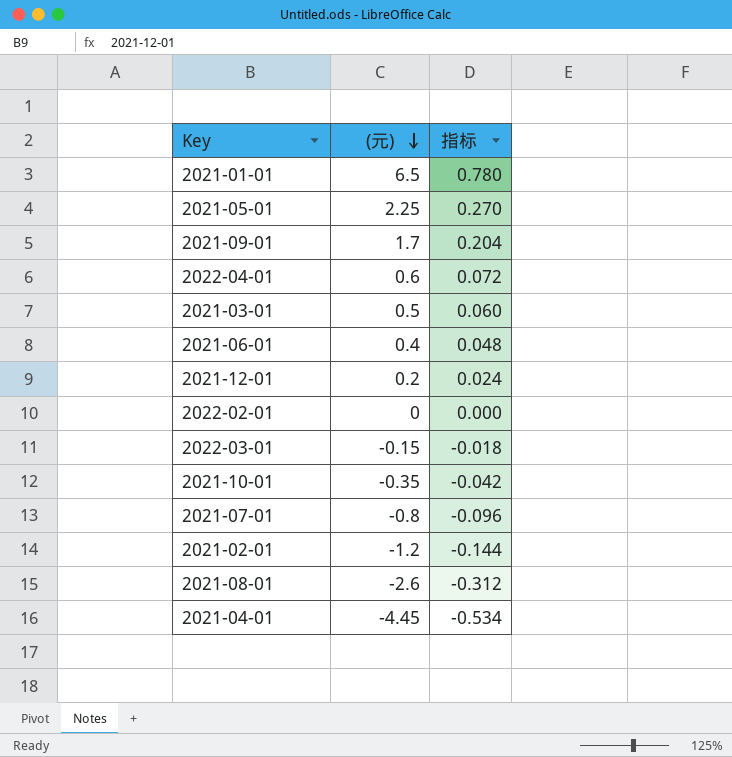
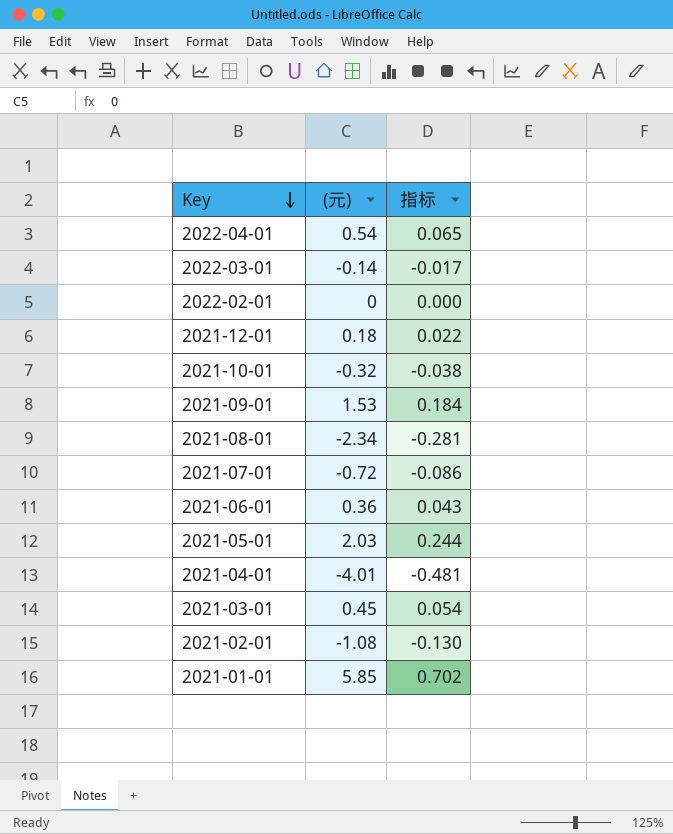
row order: (元) descending -> Key descending
2022-04-01 | (元): 0.6 -> 0.54
2022-04-01 | 指标: 0.072 -> 0.065
2022-03-01 | (元): -0.15 -> -0.14
2022-03-01 | 指标: -0.018 -> -0.017
2021-12-01 | (元): 0.2 -> 0.18
2021-12-01 | 指标: 0.024 -> 0.022
2021-10-01 | (元): -0.35 -> -0.32
2021-10-01 | 指标: -0.042 -> -0.038
2021-09-01 | (元): 1.7 -> 1.53
2021-09-01 | 指标: 0.204 -> 0.184
2021-08-01 | (元): -2.6 -> -2.34
2021-08-01 | 指标: -0.312 -> -0.281
2021-07-01 | (元): -0.8 -> -0.72
2021-07-01 | 指标: -0.096 -> -0.086
2021-06-01 | (元): 0.4 -> 0.36
2021-06-01 | 指标: 0.048 -> 0.043
2021-05-01 | (元): 2.25 -> 2.03
2021-05-01 | 指标: 0.270 -> 0.244
2021-04-01 | (元): -4.45 -> -4.01
2021-04-01 | 指标: -0.534 -> -0.481
2021-03-01 | (元): 0.5 -> 0.45
2021-03-01 | 指标: 0.060 -> 0.054
2021-02-01 | (元): -1.2 -> -1.08
2021-02-01 | 指标: -0.144 -> -0.130
2021-01-01 | (元): 6.5 -> 5.85
2021-01-01 | 指标: 0.780 -> 0.702

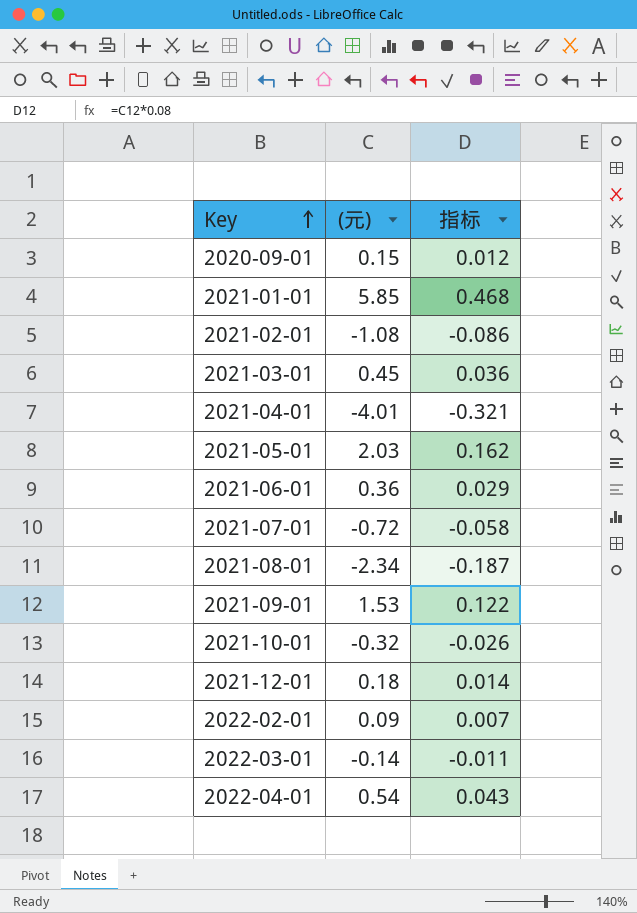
row order: Key descending -> Key ascending
column 指标 | formula: [(元)] * 0.12 -> [(元)] * 0.08
row 2020-09-01: none -> 0.15 | 0.012
2022-02-01 | (元): 0 -> 0.09

